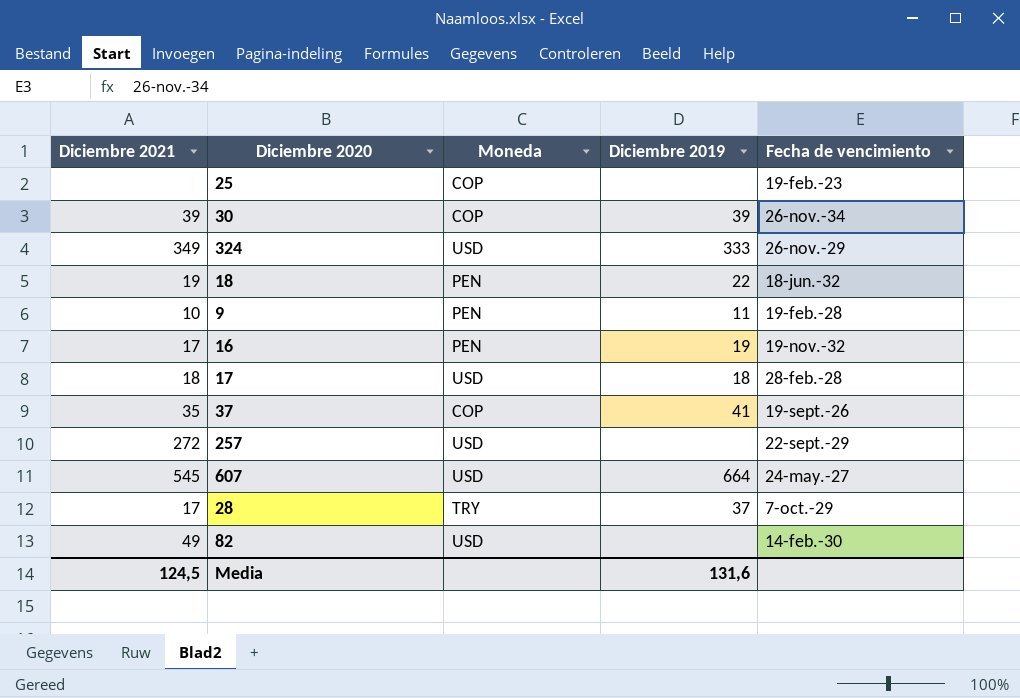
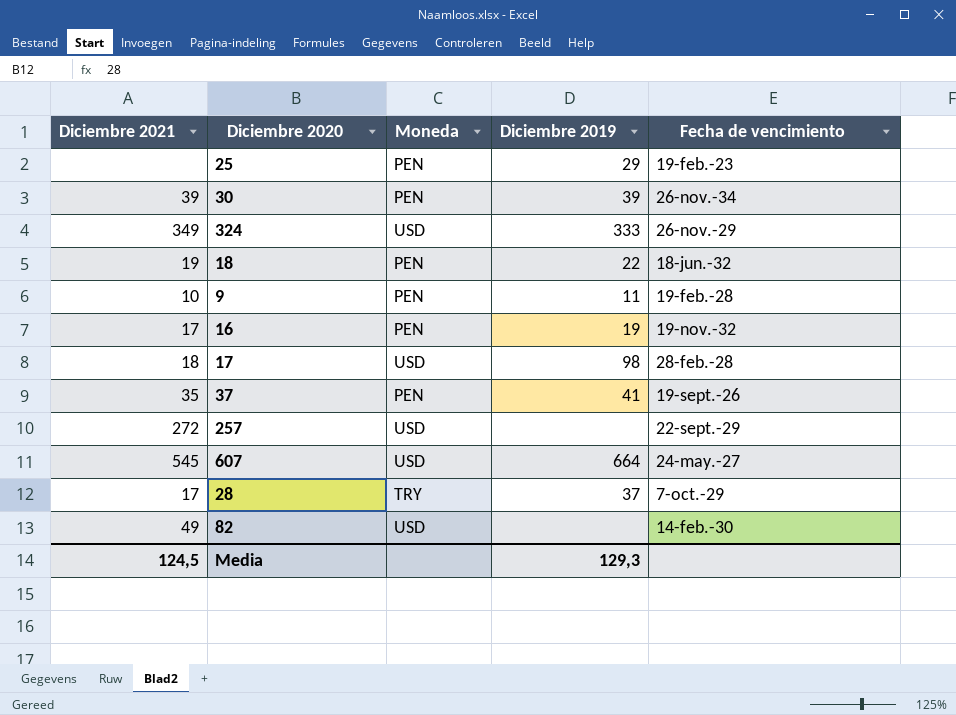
25 | Moneda: COP -> PEN
25 | Diciembre 2019: none -> 29
30 | Moneda: COP -> PEN
17 | Diciembre 2019: 18 -> 98
37 | Moneda: COP -> PEN
Media | Diciembre 2019: 131,6 -> 129,3

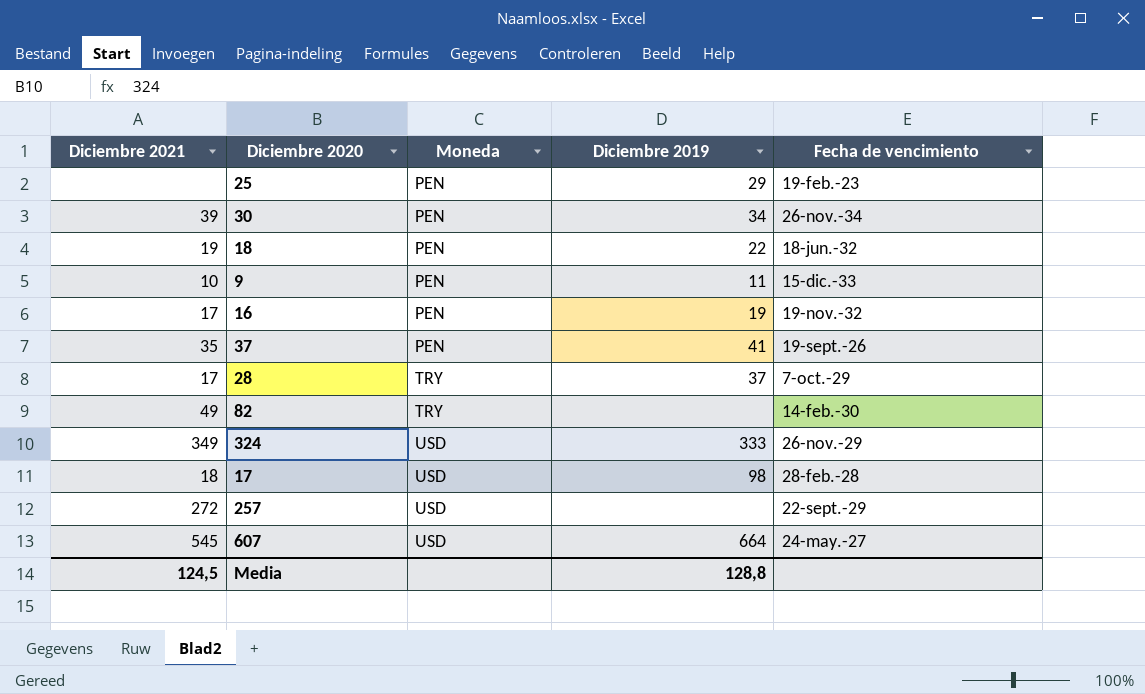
row order: none -> Moneda ascending
30 | Diciembre 2019: 39 -> 34
9 | Fecha de vencimiento: 19-feb.-28 -> 15-dic.-33
82 | Moneda: USD -> TRY
Media | Diciembre 2019: 129,3 -> 128,8

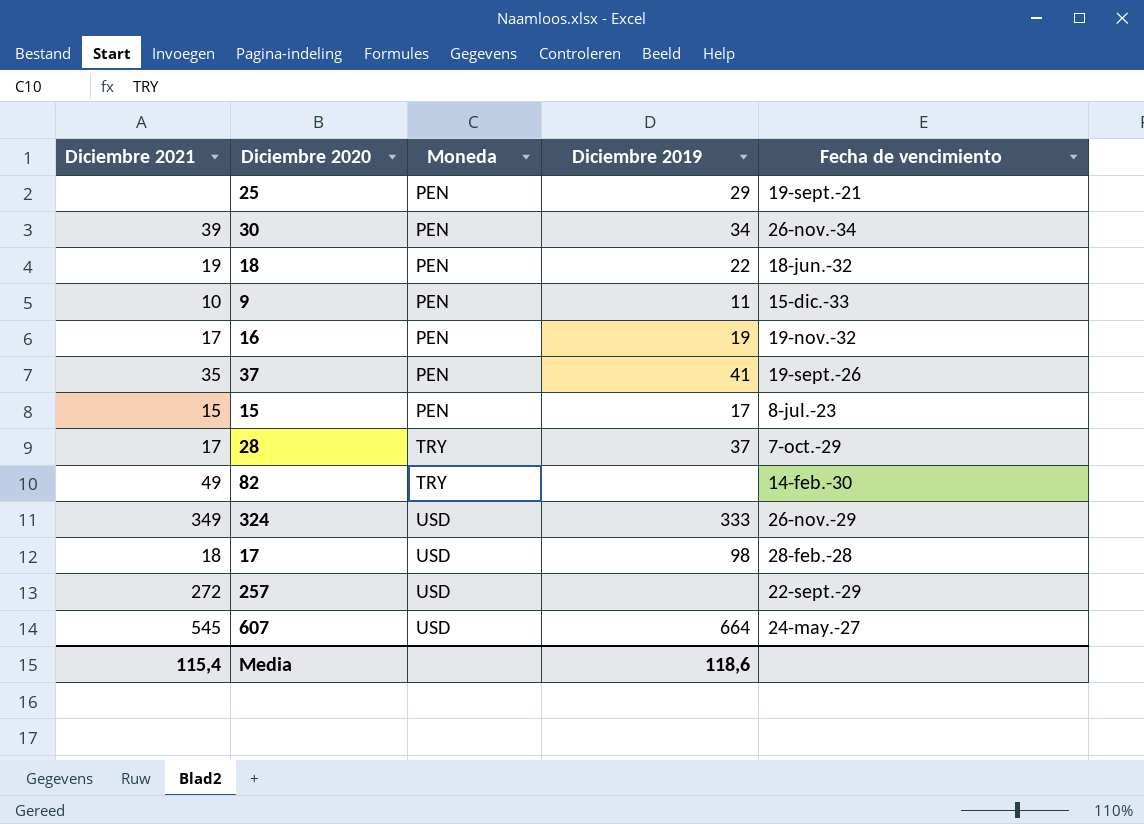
25 | Fecha de vencimiento: 19-feb.-23 -> 19-sept.-21
row 15: none -> 15 | PEN | 17 | 8-jul.-23
Media | Diciembre 2021: 124,5 -> 115,4
Media | Diciembre 2019: 128,8 -> 118,6

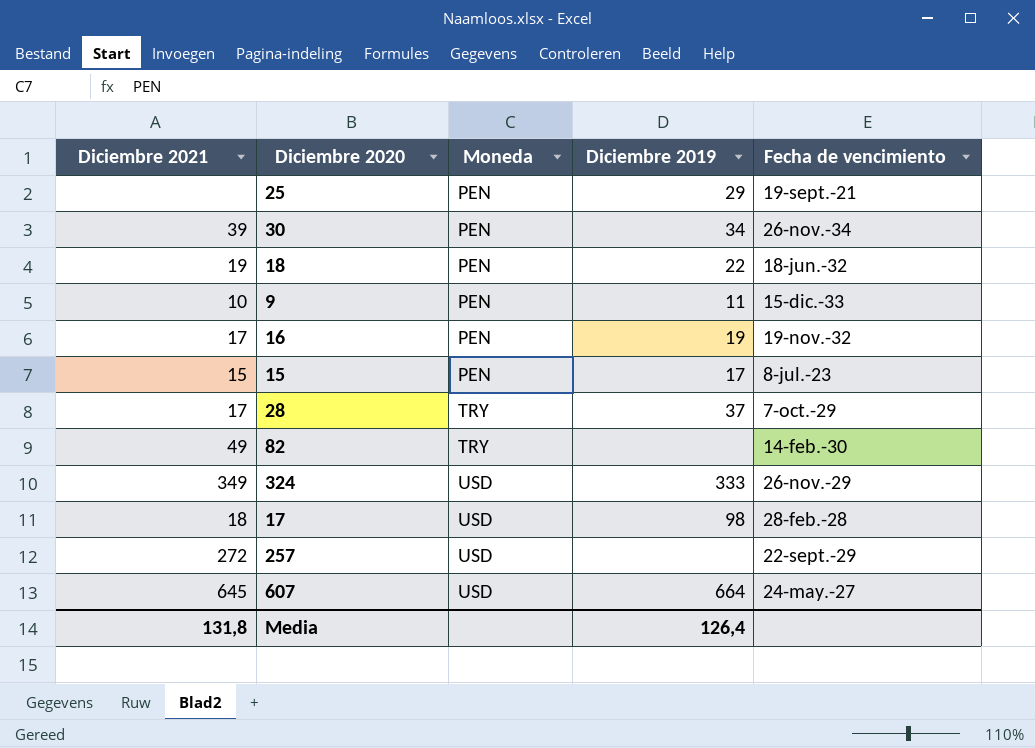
row 37: 35 | PEN | 41 | 19-sept.-26 -> none
607 | Diciembre 2021: 545 -> 645
Media | Diciembre 2021: 115,4 -> 131,8
Media | Diciembre 2019: 118,6 -> 126,4

